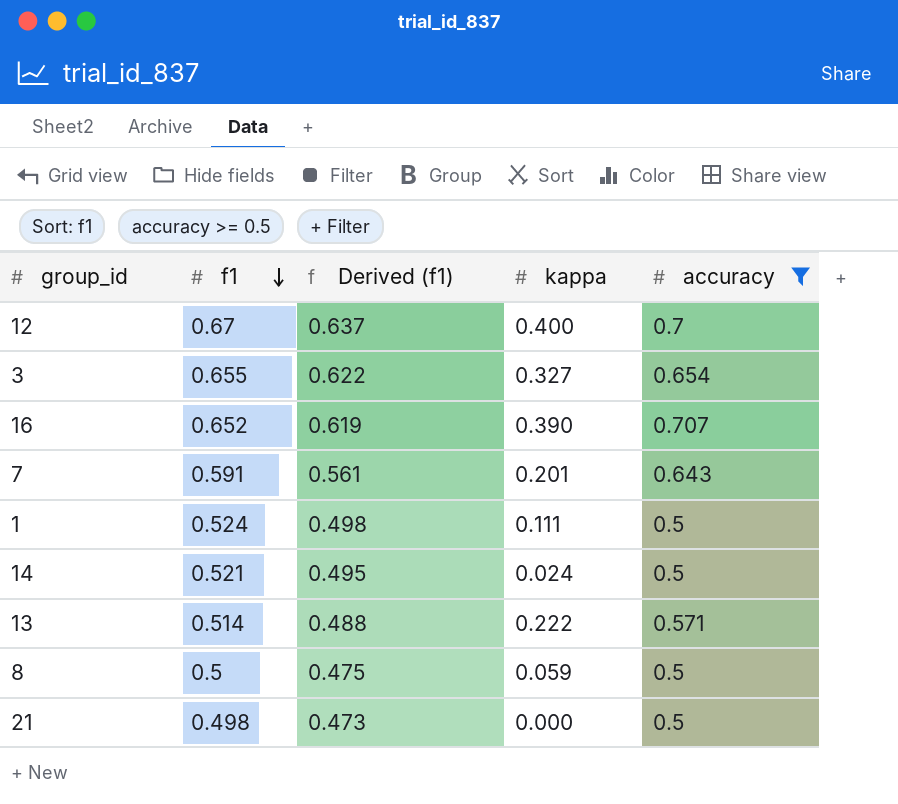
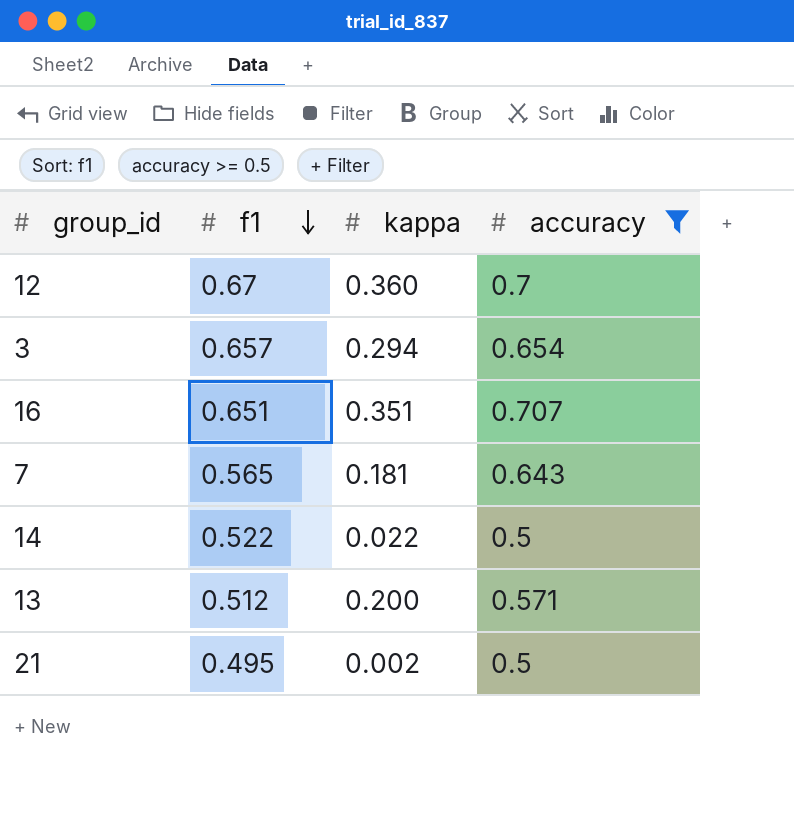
column Derived (f1) | formula: [f1] * 0.95 -> none
row 1: 0.524 | 0.498 | 0.111 | 0.5 -> none
row 8: 0.5 | 0.475 | 0.059 | 0.5 -> none
12 | kappa: 0.400 -> 0.360
3 | f1: 0.655 -> 0.657
3 | kappa: 0.327 -> 0.294
16 | f1: 0.652 -> 0.651
16 | kappa: 0.390 -> 0.351
7 | f1: 0.591 -> 0.565
7 | kappa: 0.201 -> 0.181
14 | f1: 0.521 -> 0.522
14 | kappa: 0.024 -> 0.022
13 | f1: 0.514 -> 0.512
13 | kappa: 0.222 -> 0.200
21 | f1: 0.498 -> 0.495
21 | kappa: 0.000 -> 0.002

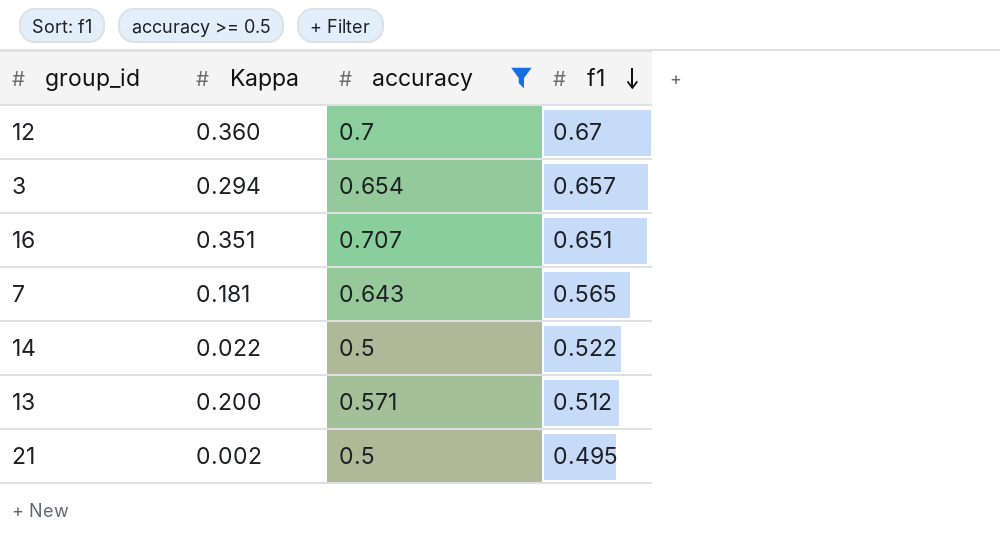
column name: kappa -> Kappa
column f1 | position: 2 -> 4

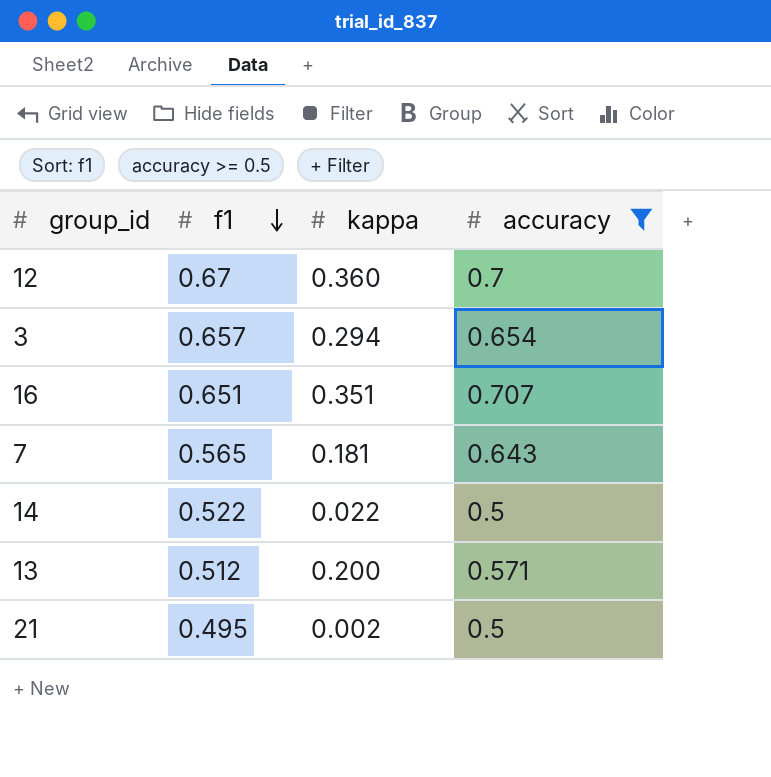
column f1 | position: 4 -> 2
column name: Kappa -> kappa

